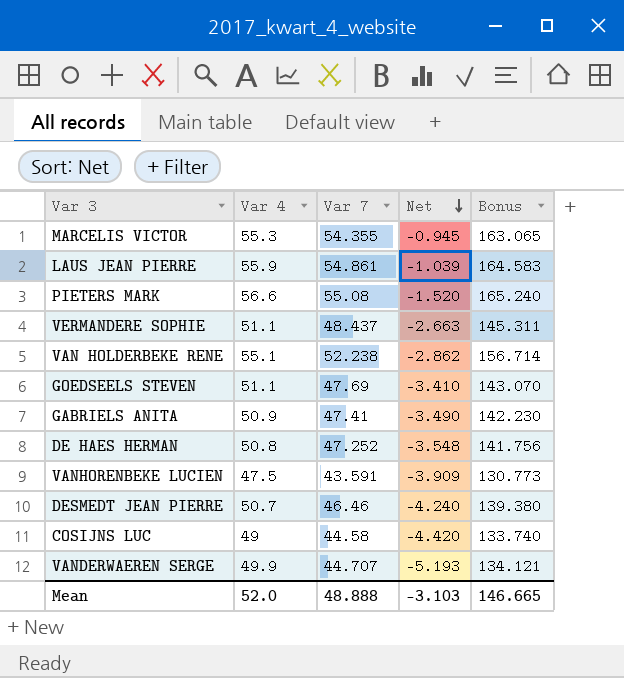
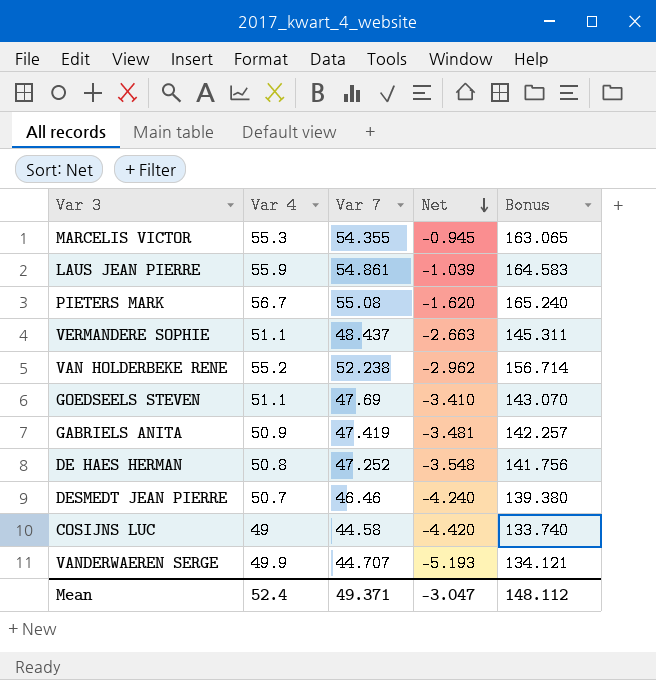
row VANHORENBEKE LUCIEN: 47.5 | 43.591 | -3.909 | 130.773 -> none
PIETERS MARK | Var 4: 56.6 -> 56.7
PIETERS MARK | Net: -1.520 -> -1.620
VAN HOLDERBEKE RENE | Var 4: 55.1 -> 55.2
VAN HOLDERBEKE RENE | Net: -2.862 -> -2.962
GABRIELS ANITA | Var 7: 47.41 -> 47.419
GABRIELS ANITA | Net: -3.490 -> -3.481
GABRIELS ANITA | Bonus: 142.230 -> 142.257
Mean | Var 4: 52.0 -> 52.4
Mean | Var 7: 48.888 -> 49.371
Mean | Net: -3.103 -> -3.047
Mean | Bonus: 146.665 -> 148.112

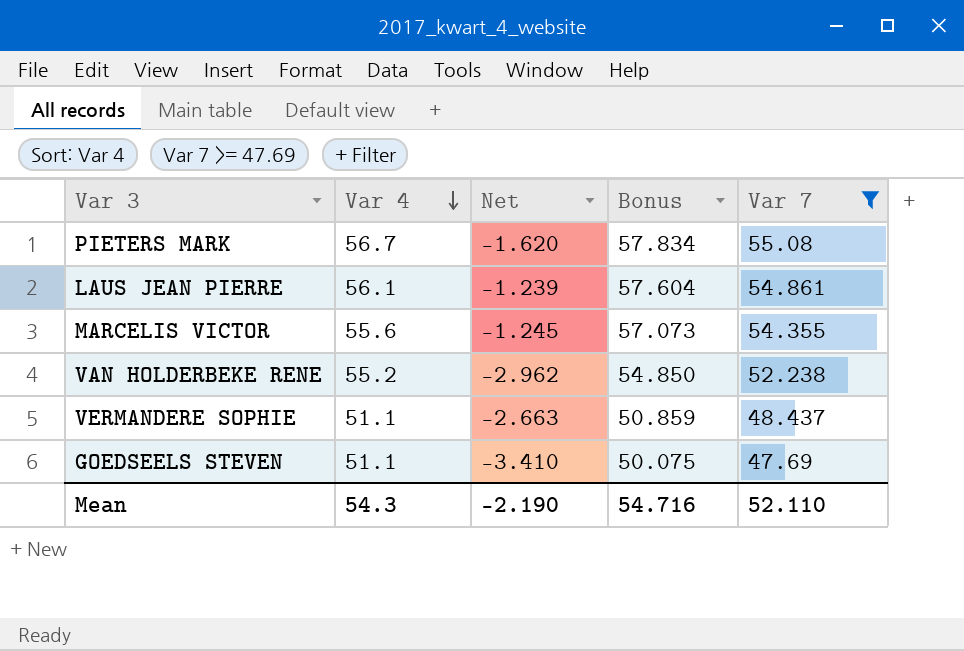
filter: none -> Var 7 >= 47.69
row order: Net descending -> Var 4 descending
column Bonus | formula: [Var 7] * 3 -> [Var 7] * 1.05
column Var 7 | position: 3 -> 5
LAUS JEAN PIERRE | Var 4: 55.9 -> 56.1
LAUS JEAN PIERRE | Net: -1.039 -> -1.239
MARCELIS VICTOR | Var 4: 55.3 -> 55.6
MARCELIS VICTOR | Net: -0.945 -> -1.245
Mean | Var 4: 52.4 -> 54.3
Mean | Net: -3.047 -> -2.190
Mean | Bonus: 148.112 -> 54.716
Mean | Var 7: 49.371 -> 52.110

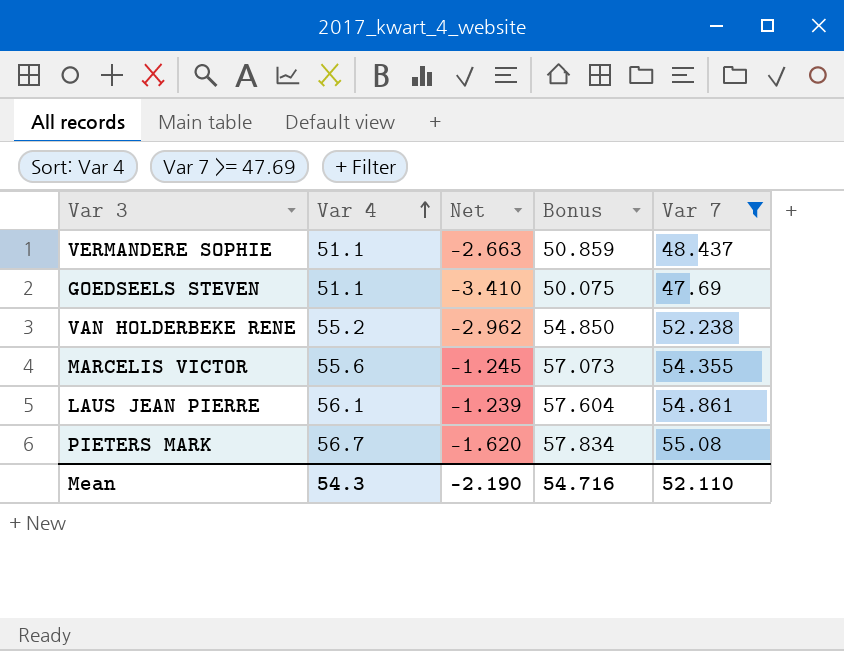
row order: Var 4 descending -> Var 4 ascending

